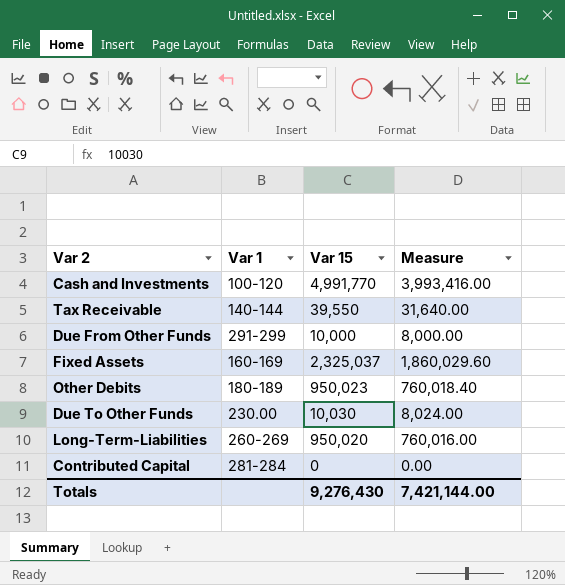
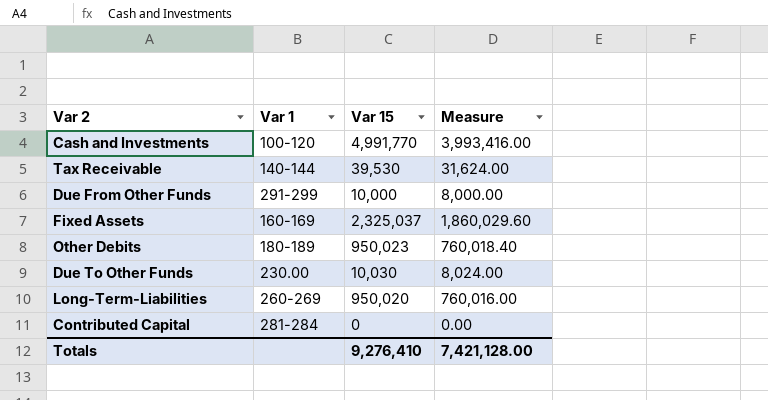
Tax Receivable | Var 15: 39,550 -> 39,530
Tax Receivable | Measure: 31,640.00 -> 31,624.00
Totals | Var 15: 9,276,430 -> 9,276,410
Totals | Measure: 7,421,144.00 -> 7,421,128.00

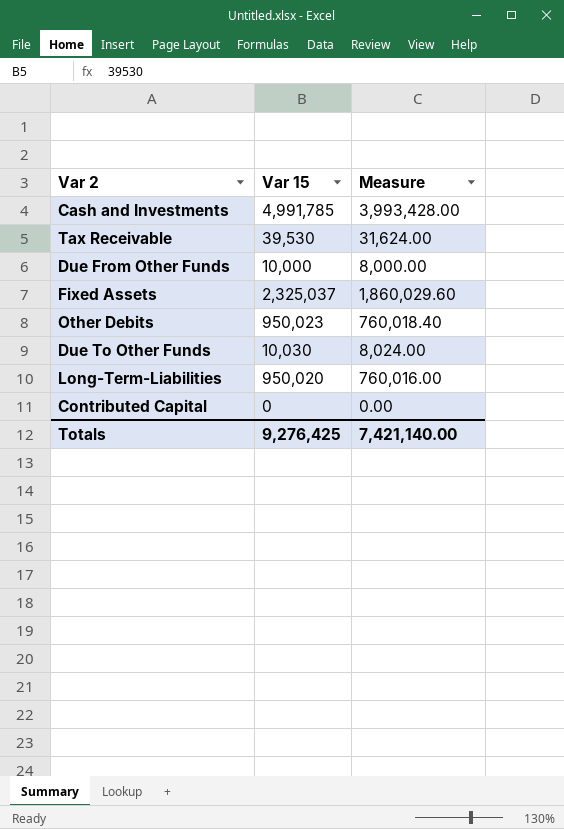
column Var 1 | position: 2 -> none
Cash and Investments | Var 15: 4,991,770 -> 4,991,785
Cash and Investments | Measure: 3,993,416.00 -> 3,993,428.00
Totals | Var 15: 9,276,410 -> 9,276,425
Totals | Measure: 7,421,128.00 -> 7,421,140.00

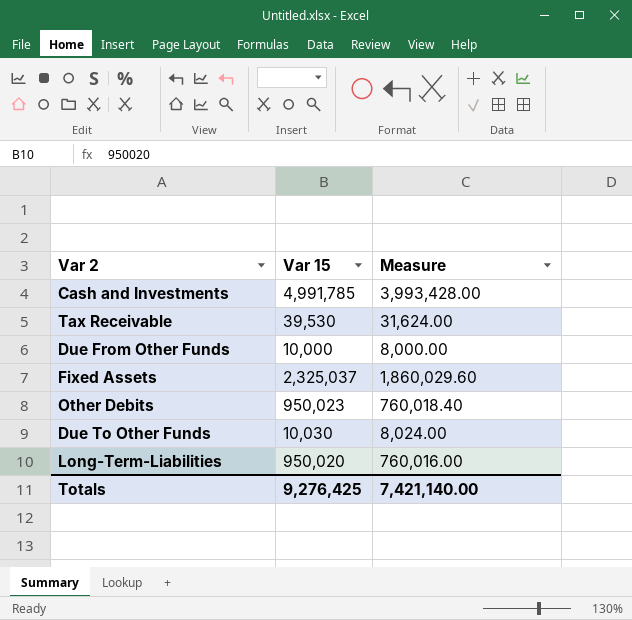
row Contributed Capital: 0 | 0.00 -> none

